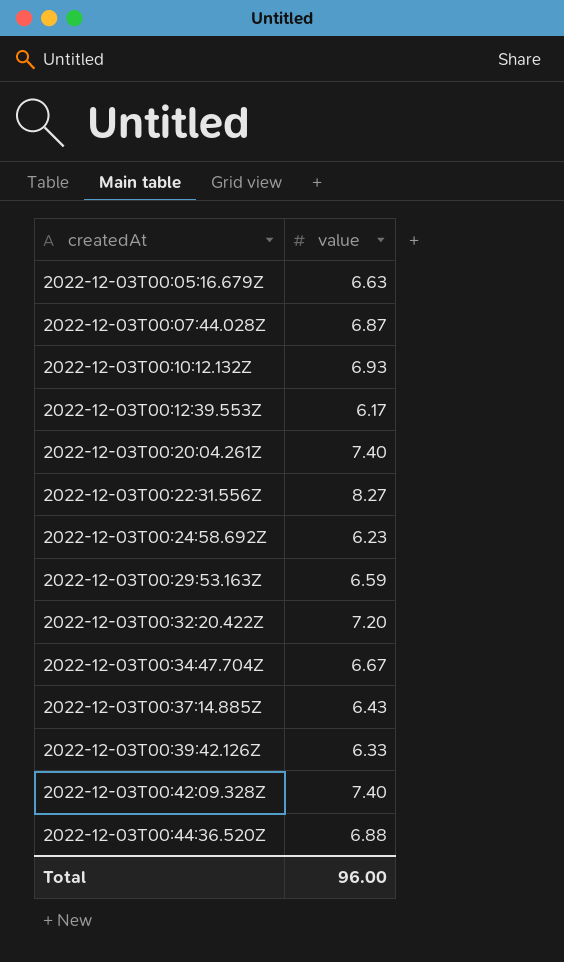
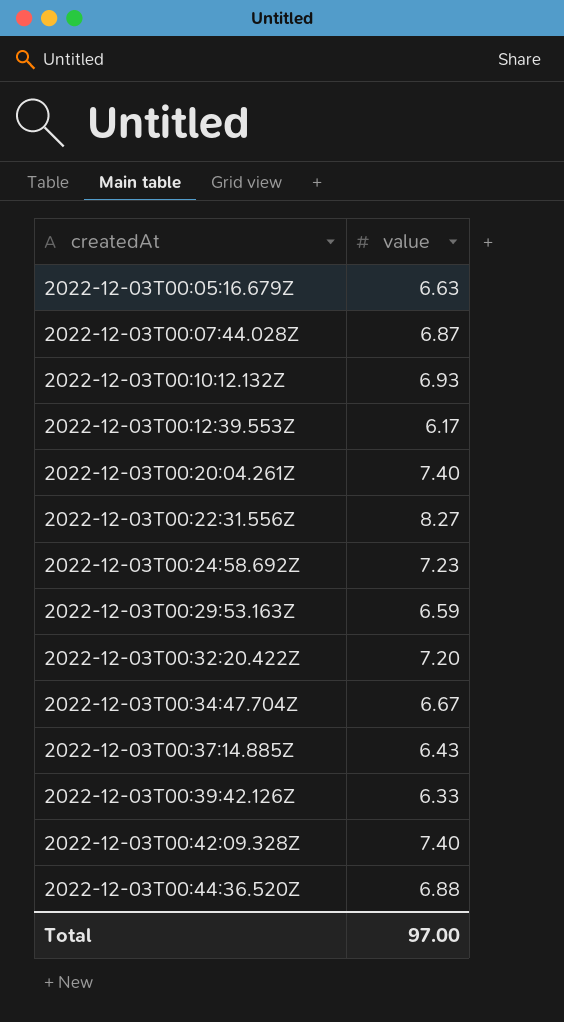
2022-12-03T00:24:58.692Z | value: 6.23 -> 7.23
Total | value: 96.00 -> 97.00

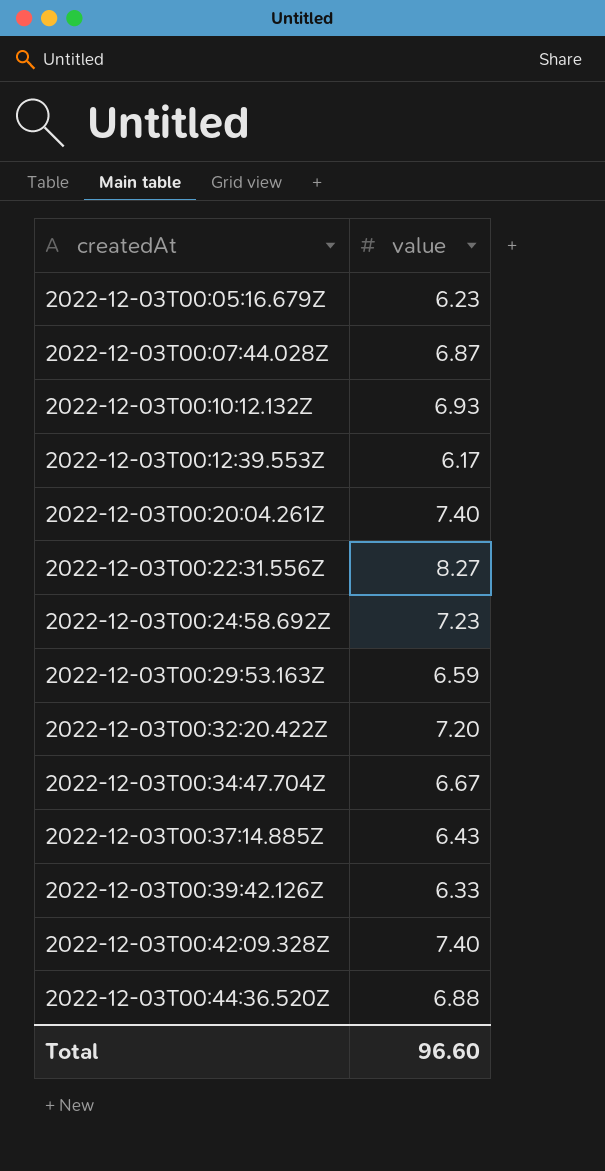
2022-12-03T00:05:16.679Z | value: 6.63 -> 6.23
Total | value: 97.00 -> 96.60

